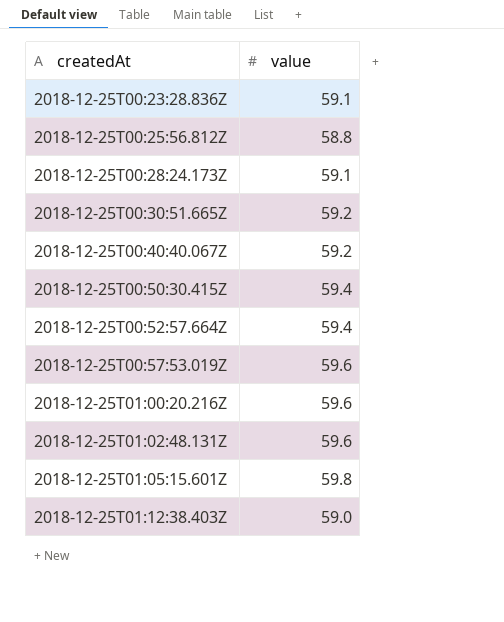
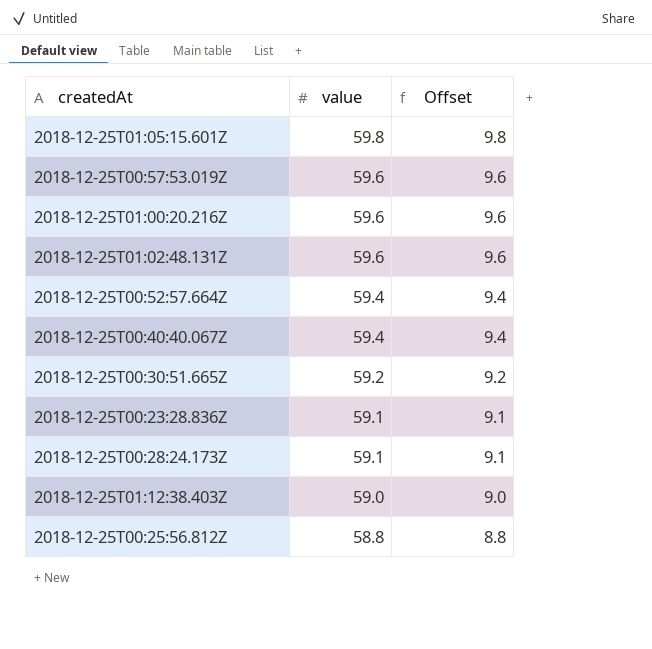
row order: createdAt ascending -> value descending
column Offset | formula: none -> [value] - 50
row 2018-12-25T00:50:30.415Z: 59.4 -> none
2018-12-25T00:40:40.067Z | value: 59.2 -> 59.4

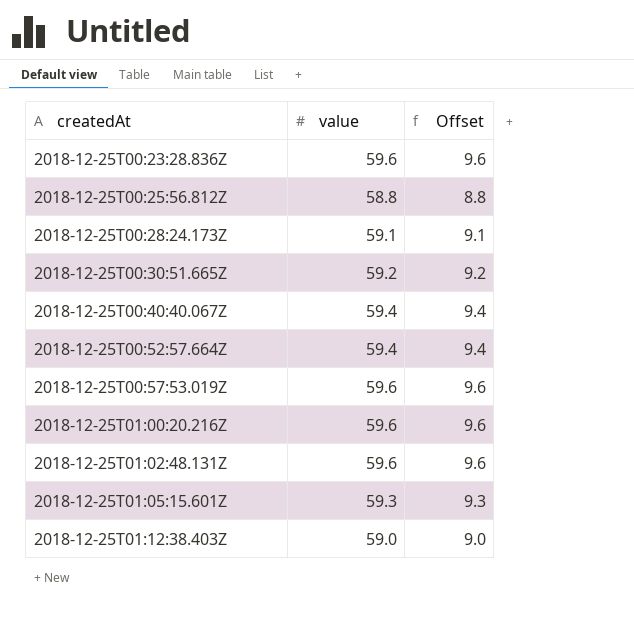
row order: value descending -> createdAt ascending
2018-12-25T00:23:28.836Z | value: 59.1 -> 59.6
2018-12-25T00:23:28.836Z | Offset: 9.1 -> 9.6
2018-12-25T01:05:15.601Z | value: 59.8 -> 59.3
2018-12-25T01:05:15.601Z | Offset: 9.8 -> 9.3

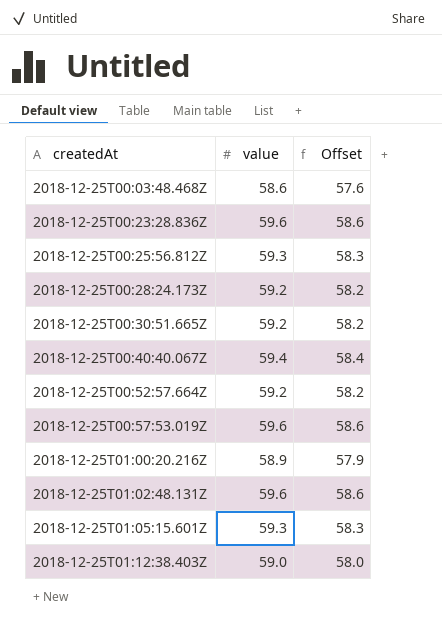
column Offset | formula: [value] - 50 -> [value] - 1
row 2018-12-25T00:03:48.468Z: none -> 58.6 | 57.6
2018-12-25T00:25:56.812Z | value: 58.8 -> 59.3
2018-12-25T00:28:24.173Z | value: 59.1 -> 59.2
2018-12-25T00:52:57.664Z | value: 59.4 -> 59.2
2018-12-25T01:00:20.216Z | value: 59.6 -> 58.9

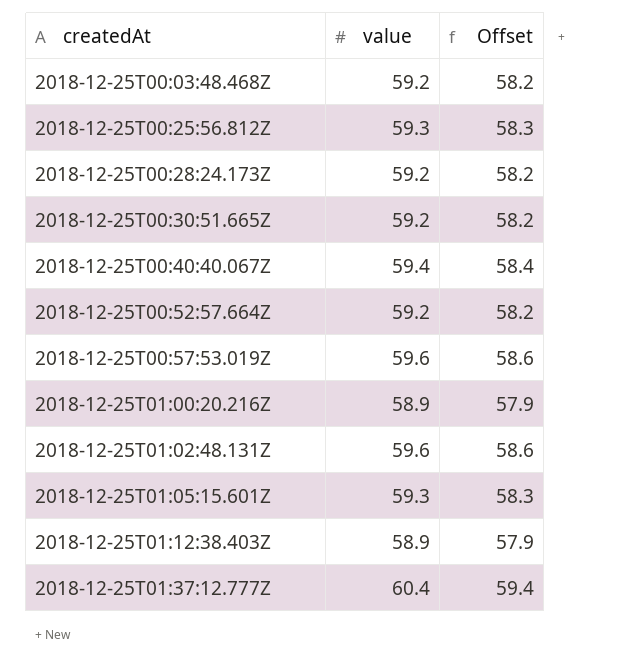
row 2018-12-25T00:23:28.836Z: 59.6 | 58.6 -> none
2018-12-25T00:03:48.468Z | value: 58.6 -> 59.2
2018-12-25T00:03:48.468Z | Offset: 57.6 -> 58.2
2018-12-25T01:12:38.403Z | value: 59.0 -> 58.9
2018-12-25T01:12:38.403Z | Offset: 58.0 -> 57.9
row 2018-12-25T01:37:12.777Z: none -> 60.4 | 59.4

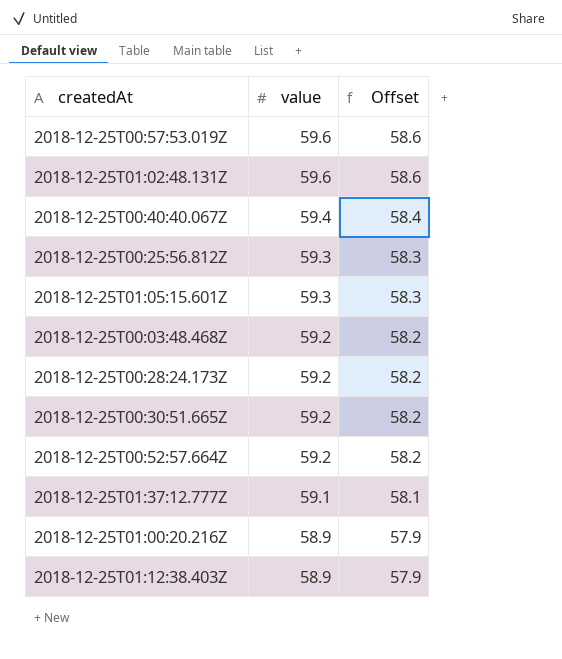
row order: createdAt ascending -> value descending
2018-12-25T01:37:12.777Z | value: 60.4 -> 59.1
2018-12-25T01:37:12.777Z | Offset: 59.4 -> 58.1

